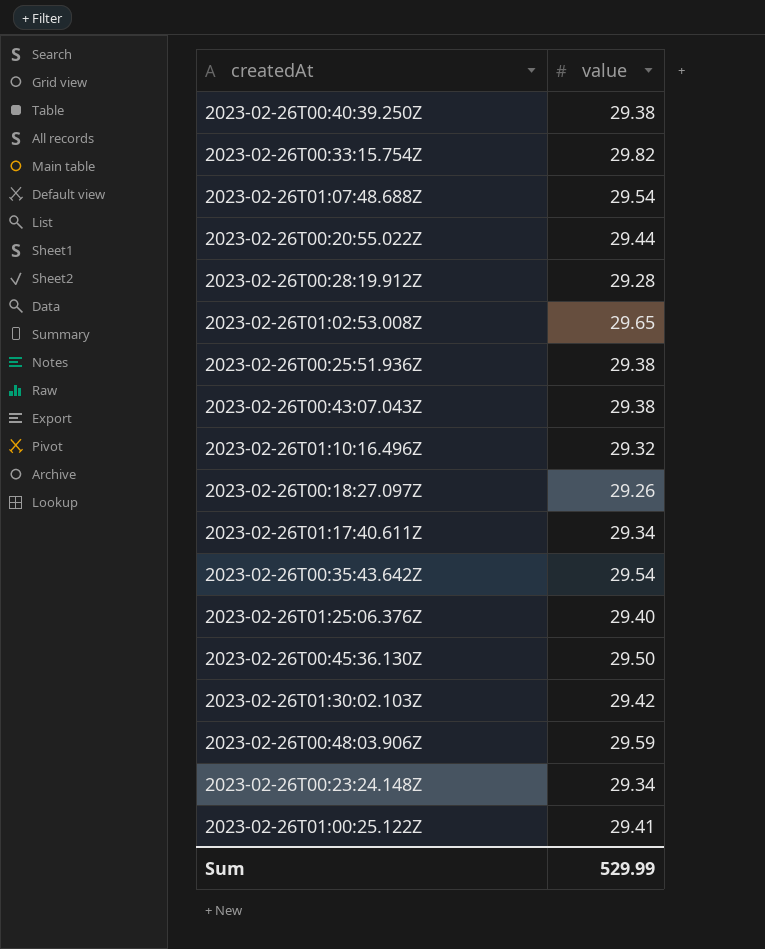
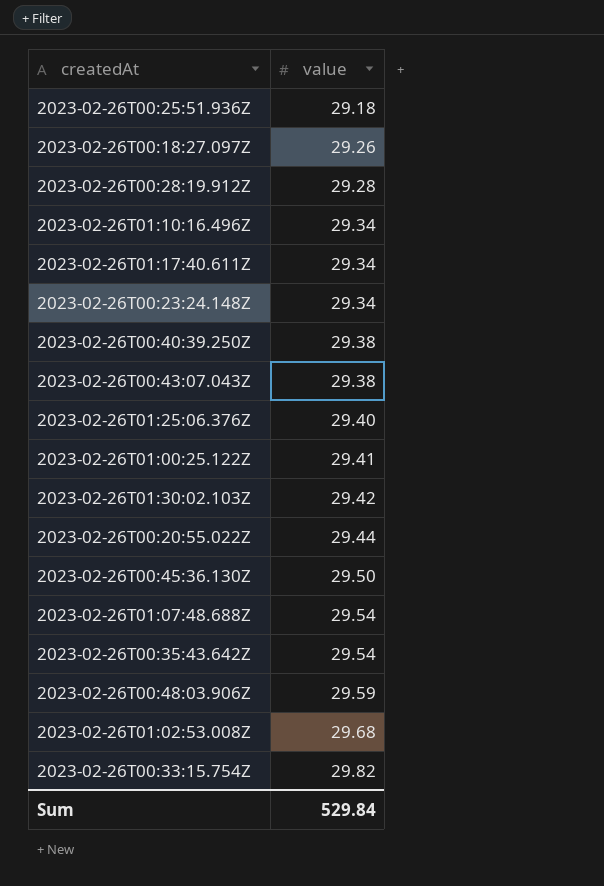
row order: none -> value ascending
2023-02-26T00:25:51.936Z | value: 29.38 -> 29.18
2023-02-26T01:10:16.496Z | value: 29.32 -> 29.34
2023-02-26T01:02:53.008Z | value: 29.65 -> 29.68
Sum | value: 529.99 -> 529.84

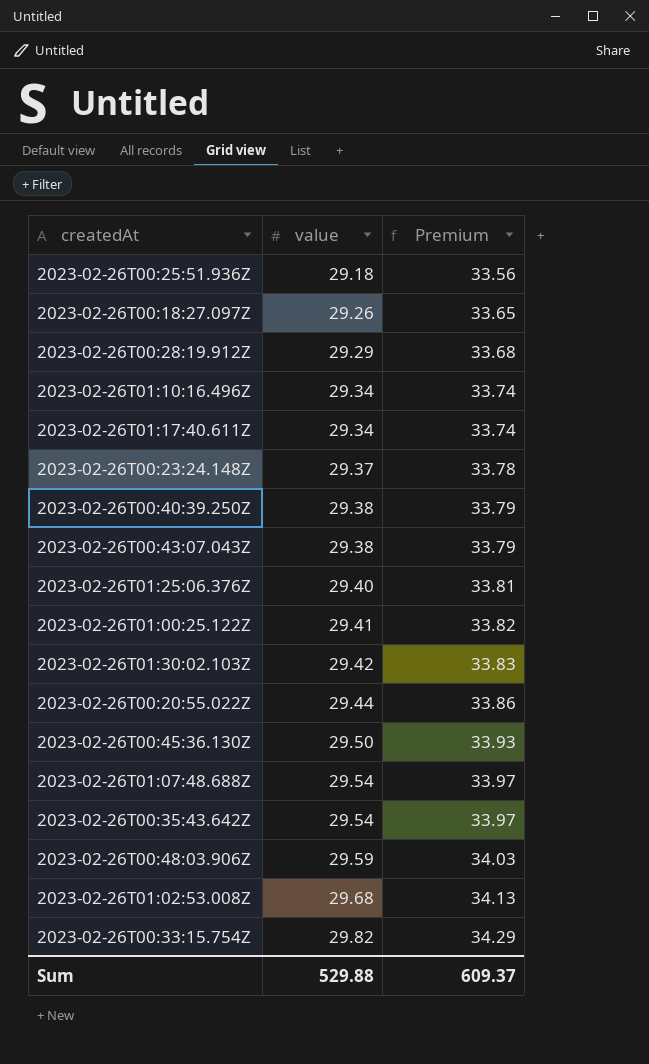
column Premium | formula: none -> [value] * 1.15
2023-02-26T00:28:19.912Z | value: 29.28 -> 29.29
2023-02-26T00:23:24.148Z | value: 29.34 -> 29.37
Sum | value: 529.84 -> 529.88

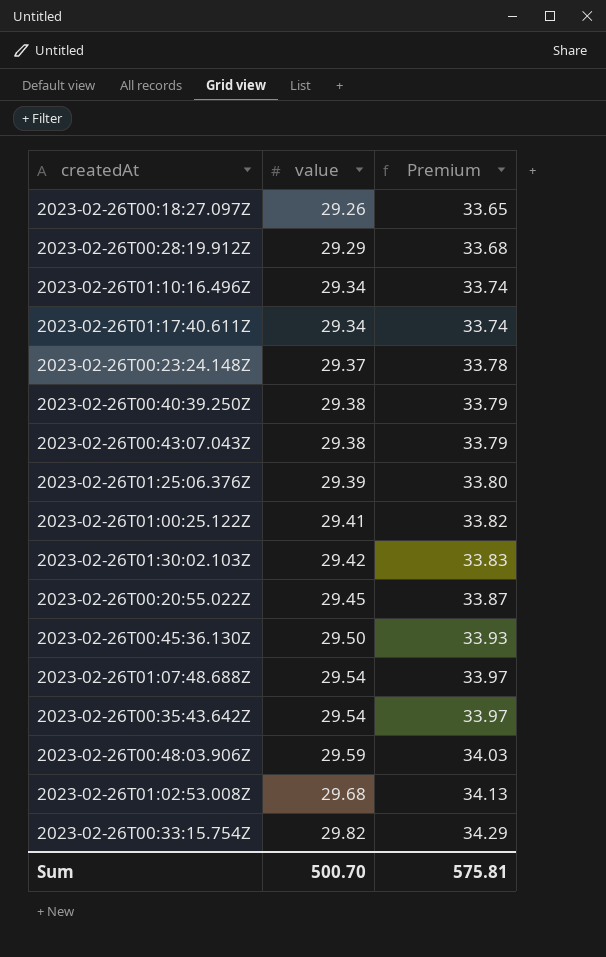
row 2023-02-26T00:25:51.936Z: 29.18 | 33.56 -> none
2023-02-26T01:25:06.376Z | value: 29.40 -> 29.39
2023-02-26T01:25:06.376Z | Premium: 33.81 -> 33.80
2023-02-26T00:20:55.022Z | value: 29.44 -> 29.45
2023-02-26T00:20:55.022Z | Premium: 33.86 -> 33.87
Sum | value: 529.88 -> 500.70
Sum | Premium: 609.37 -> 575.81

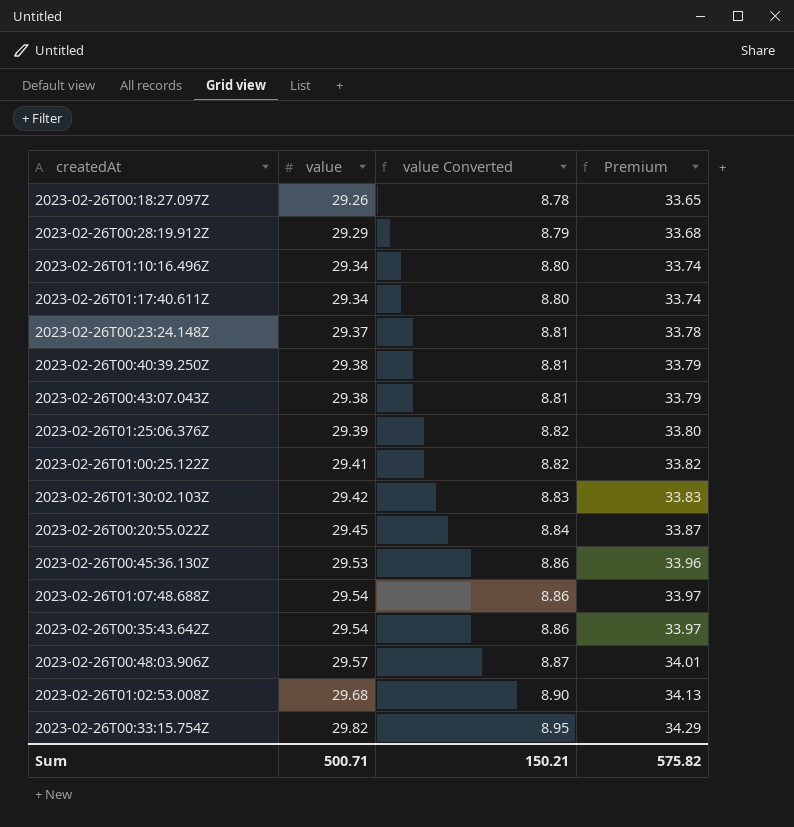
column value Converted | formula: none -> [value] * 0.3
2023-02-26T00:45:36.130Z | value: 29.50 -> 29.53
2023-02-26T00:45:36.130Z | Premium: 33.93 -> 33.96
2023-02-26T00:48:03.906Z | value: 29.59 -> 29.57
2023-02-26T00:48:03.906Z | Premium: 34.03 -> 34.01
Sum | value: 500.70 -> 500.71
Sum | Premium: 575.81 -> 575.82

